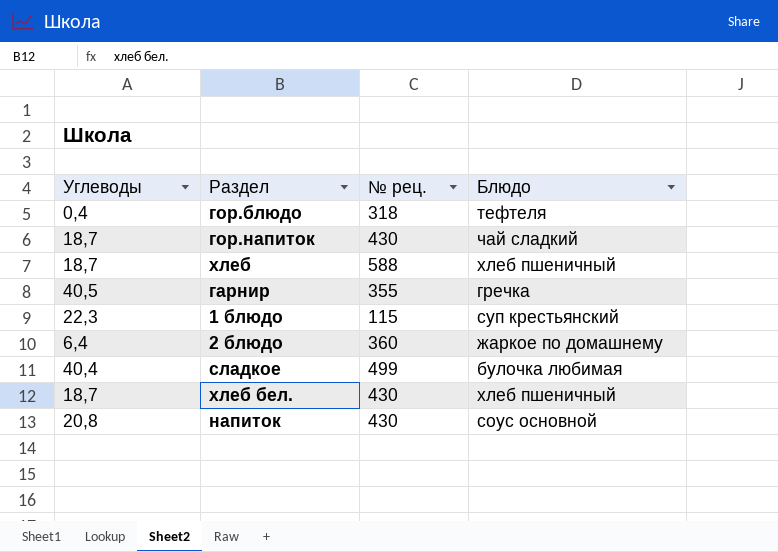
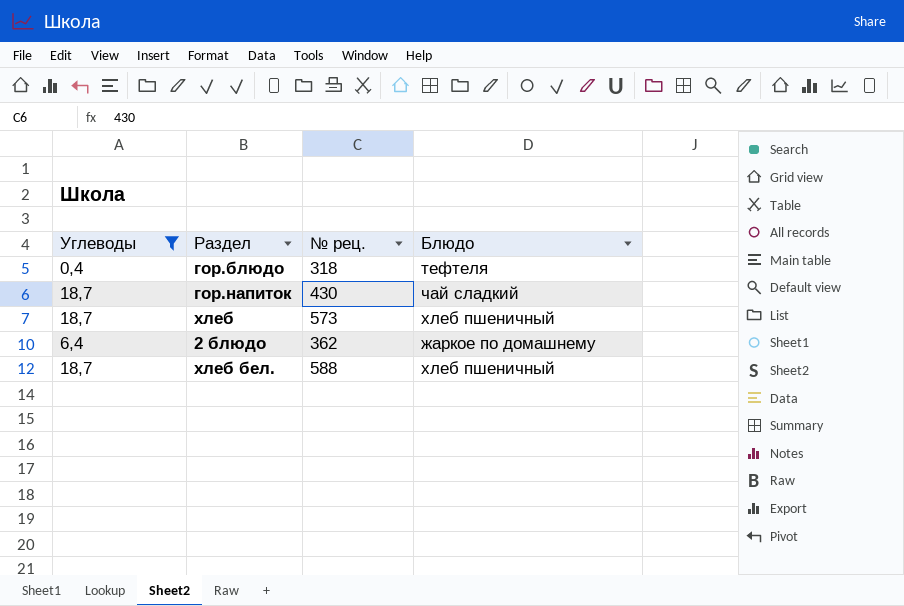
filter: none -> Углеводы <= 18,7
хлеб | № рец.: 588 -> 573
2 блюдо | № рец.: 360 -> 362
хлеб бел. | № рец.: 430 -> 588

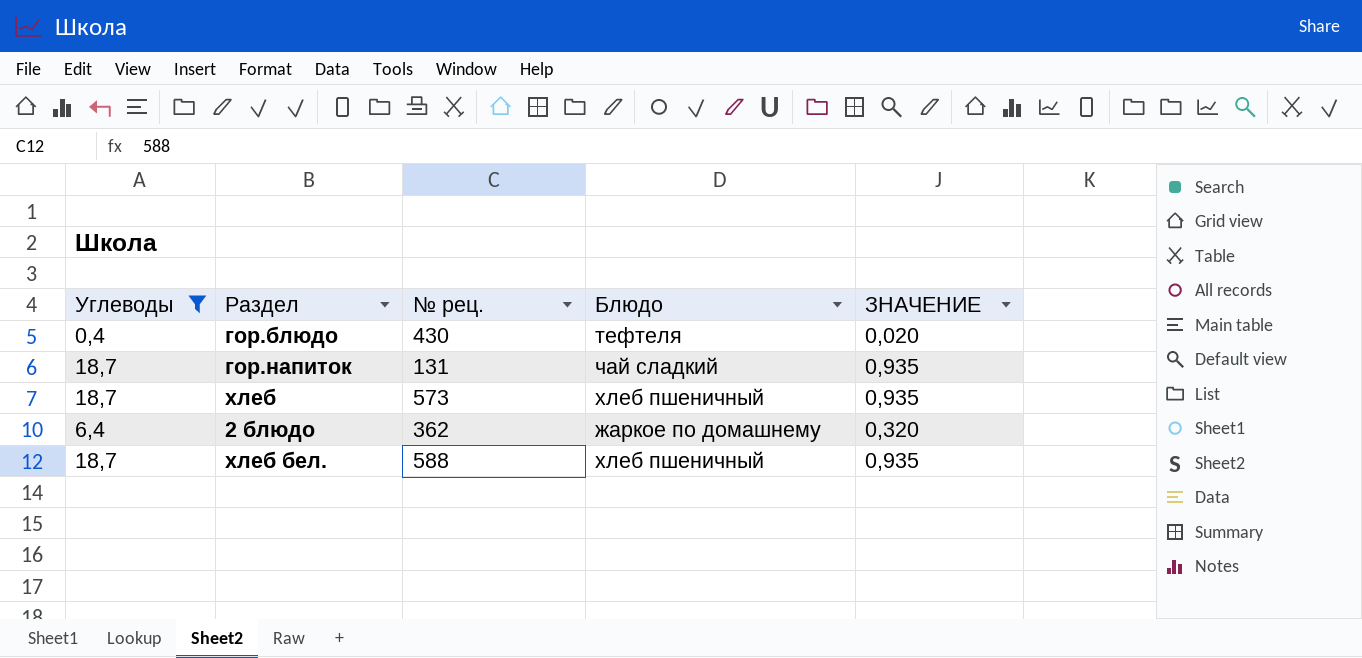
column ЗНАЧЕНИЕ | formula: none -> [Углеводы] * 0,05
гор.блюдо | № рец.: 318 -> 430
гор.напиток | № рец.: 430 -> 131

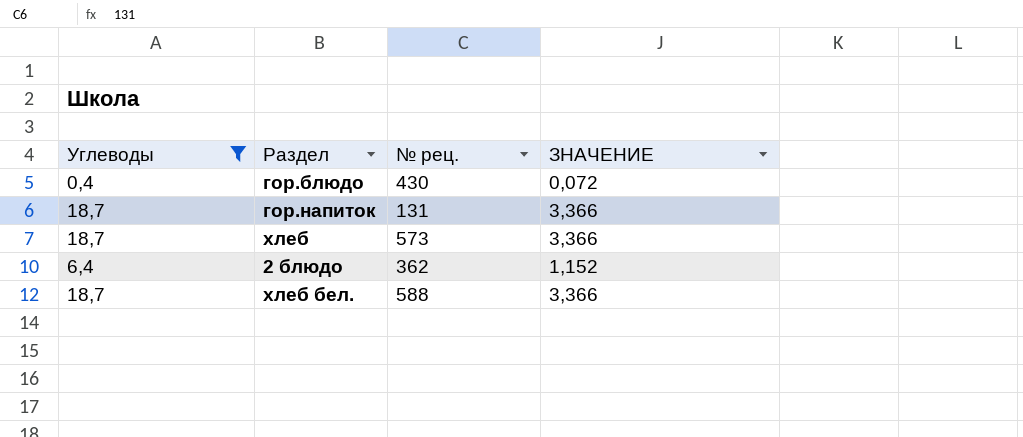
column Блюдо | position: 4 -> none
column ЗНАЧЕНИЕ | formula: [Углеводы] * 0,05 -> [Углеводы] * 0,18

